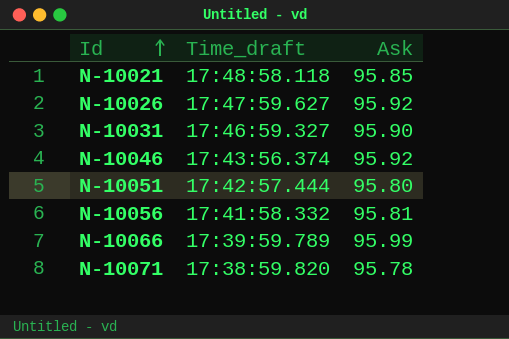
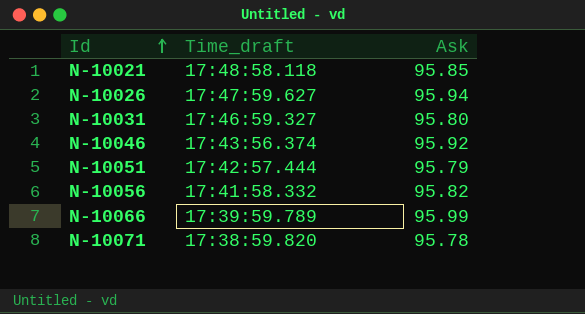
N-10026 | Ask: 95.92 -> 95.94
N-10031 | Ask: 95.90 -> 95.80
N-10051 | Ask: 95.80 -> 95.79
N-10056 | Ask: 95.81 -> 95.82

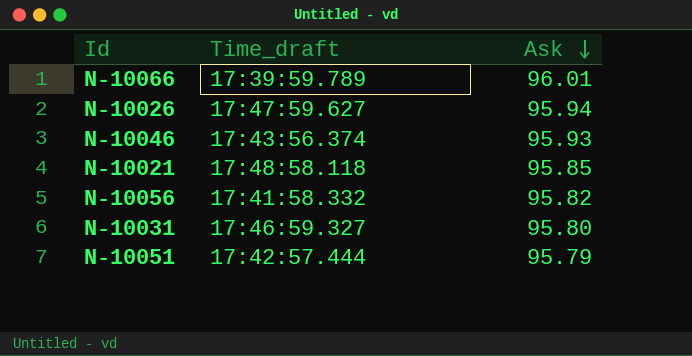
row order: Id ascending -> Ask descending
row N-10071: 17:38:59.820 | 95.78 -> none
N-10066 | Ask: 95.99 -> 96.01
N-10046 | Ask: 95.92 -> 95.93

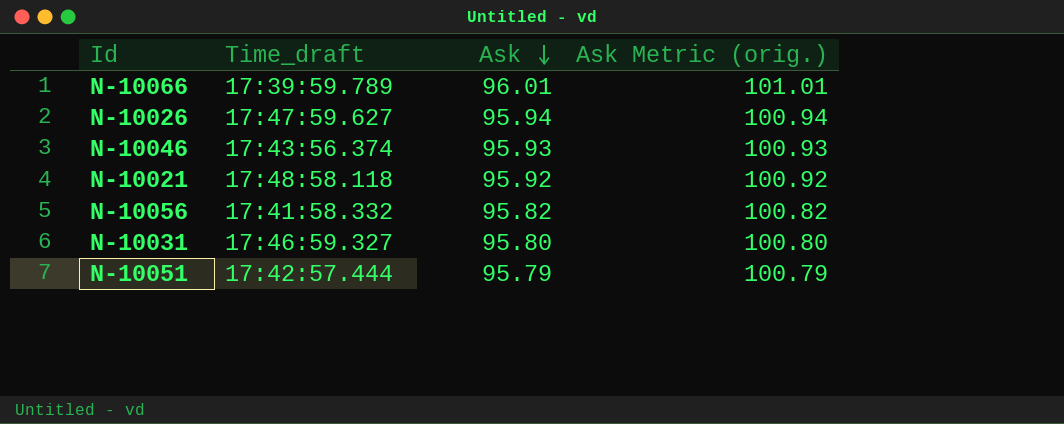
column Ask Metric (orig.) | formula: none -> [Ask] + 5
N-10021 | Ask: 95.85 -> 95.92

